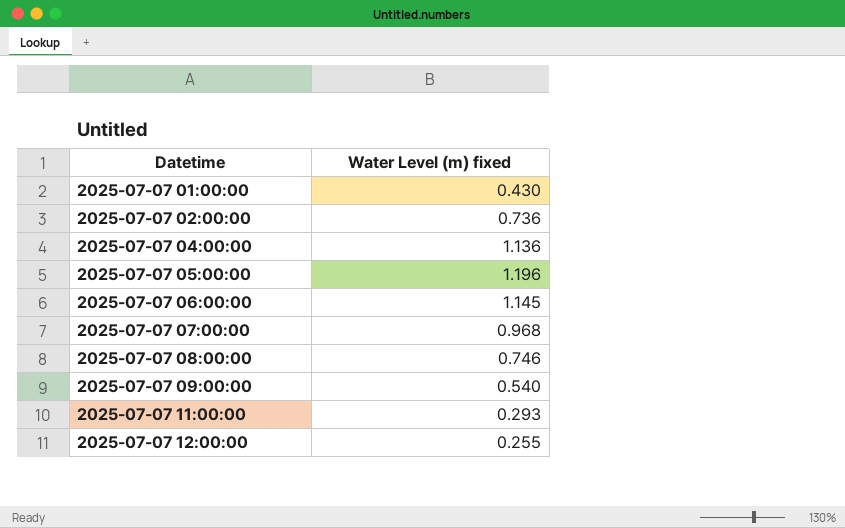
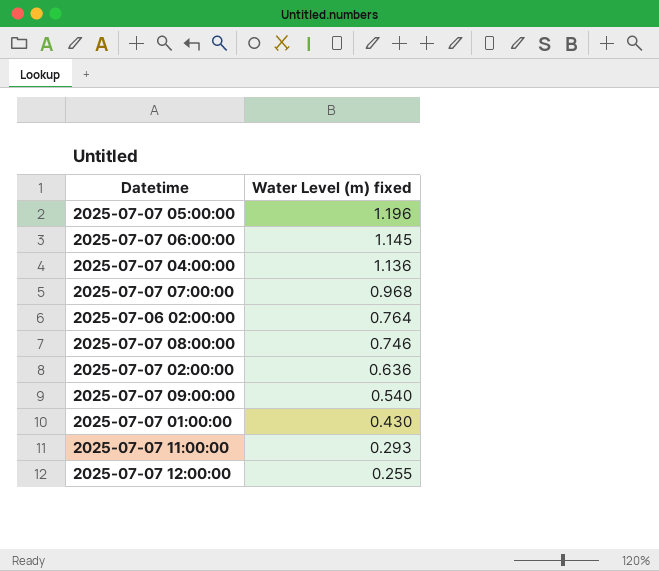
row order: Datetime ascending -> Water Level (m) fixed descending
row 2025-07-06 02:00:00: none -> 0.764
2025-07-07 02:00:00 | Water Level (m) fixed: 0.736 -> 0.636

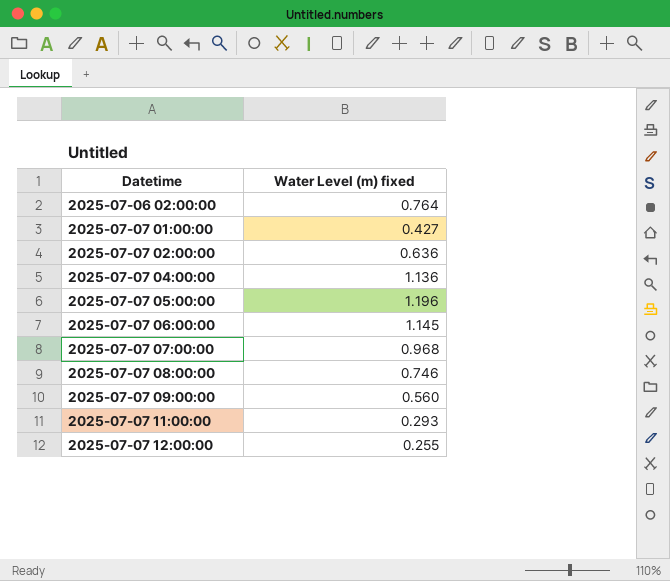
row order: Water Level (m) fixed descending -> Datetime ascending
2025-07-07 01:00:00 | Water Level (m) fixed: 0.430 -> 0.427
2025-07-07 09:00:00 | Water Level (m) fixed: 0.540 -> 0.560

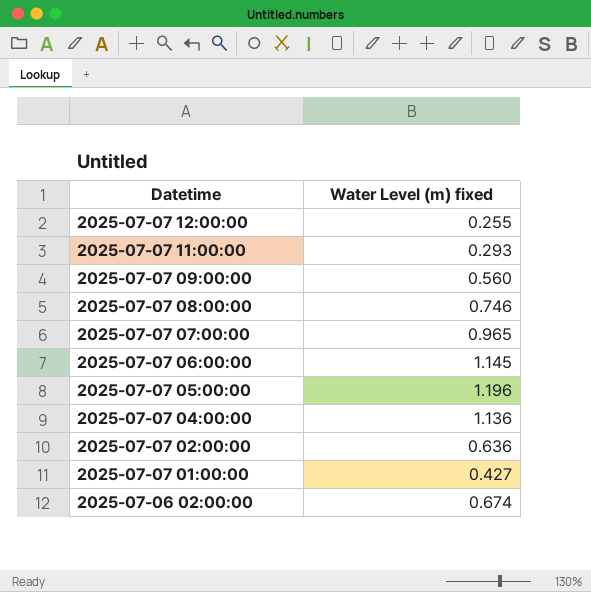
row order: Datetime ascending -> Datetime descending
2025-07-07 07:00:00 | Water Level (m) fixed: 0.968 -> 0.965
2025-07-06 02:00:00 | Water Level (m) fixed: 0.764 -> 0.674

